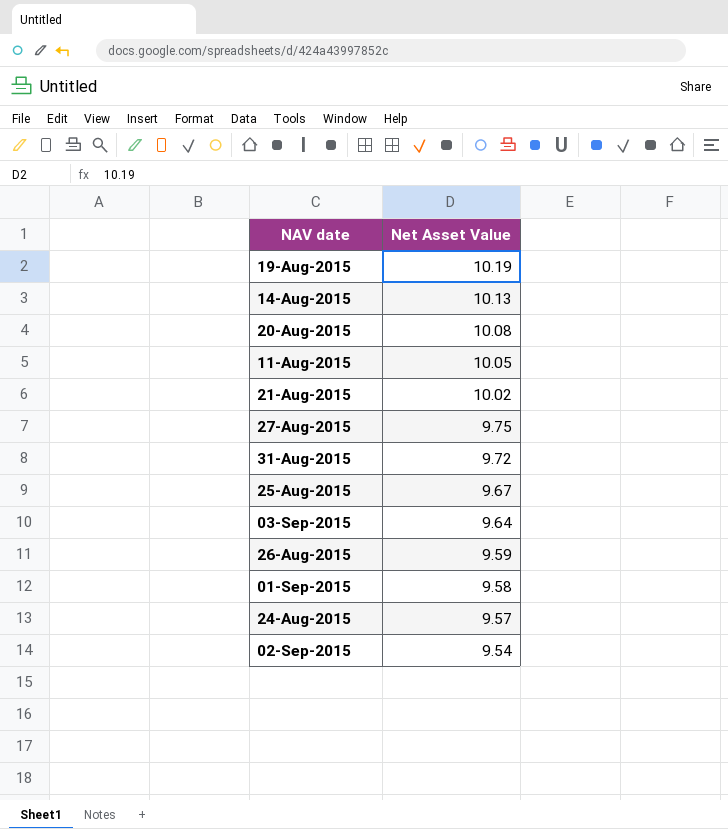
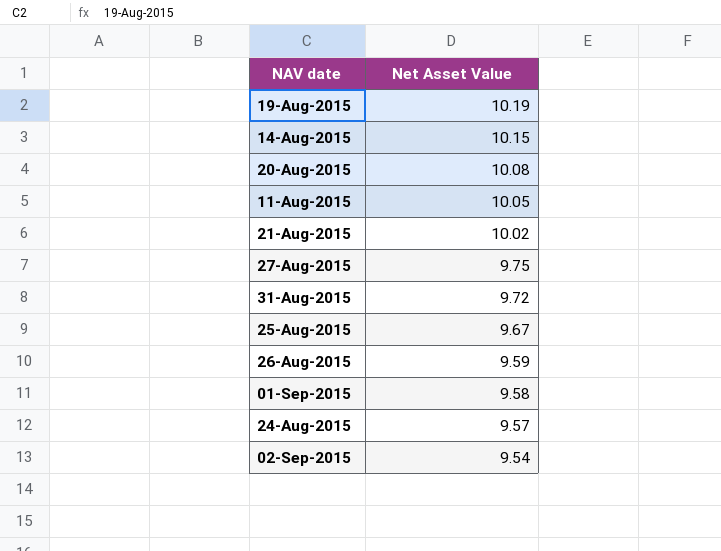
row 03-Sep-2015: 9.64 -> none
14-Aug-2015 | Net Asset Value: 10.13 -> 10.15

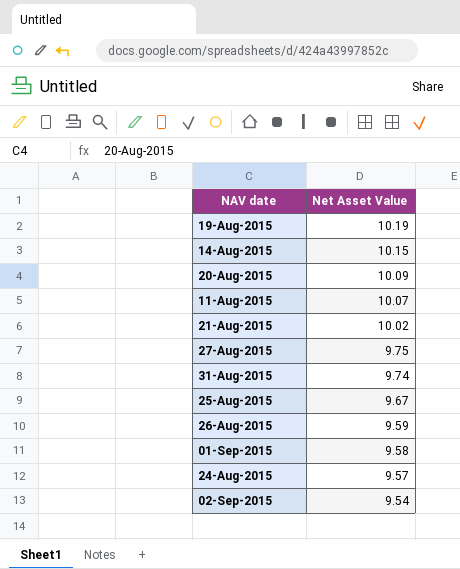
20-Aug-2015 | Net Asset Value: 10.08 -> 10.09
11-Aug-2015 | Net Asset Value: 10.05 -> 10.07
31-Aug-2015 | Net Asset Value: 9.72 -> 9.74

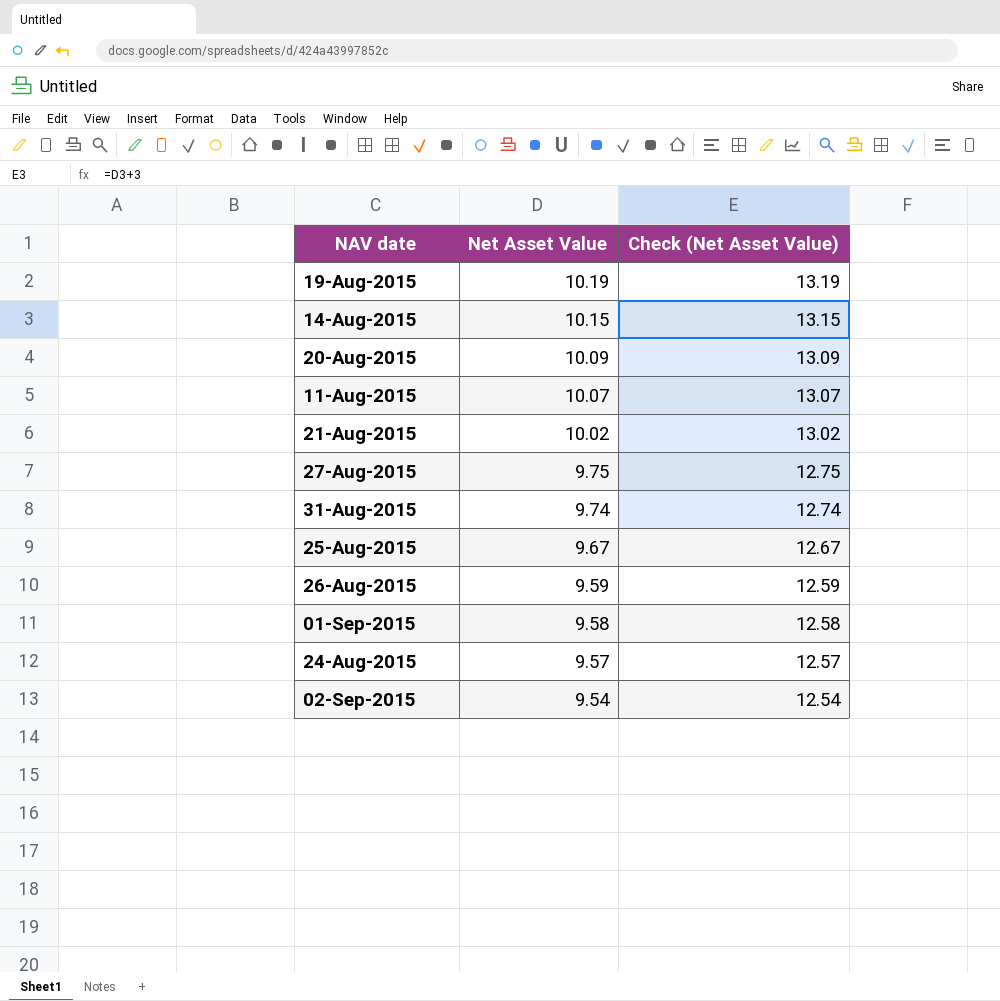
column Check (Net Asset Value) | formula: none -> [Net Asset Value] + 3

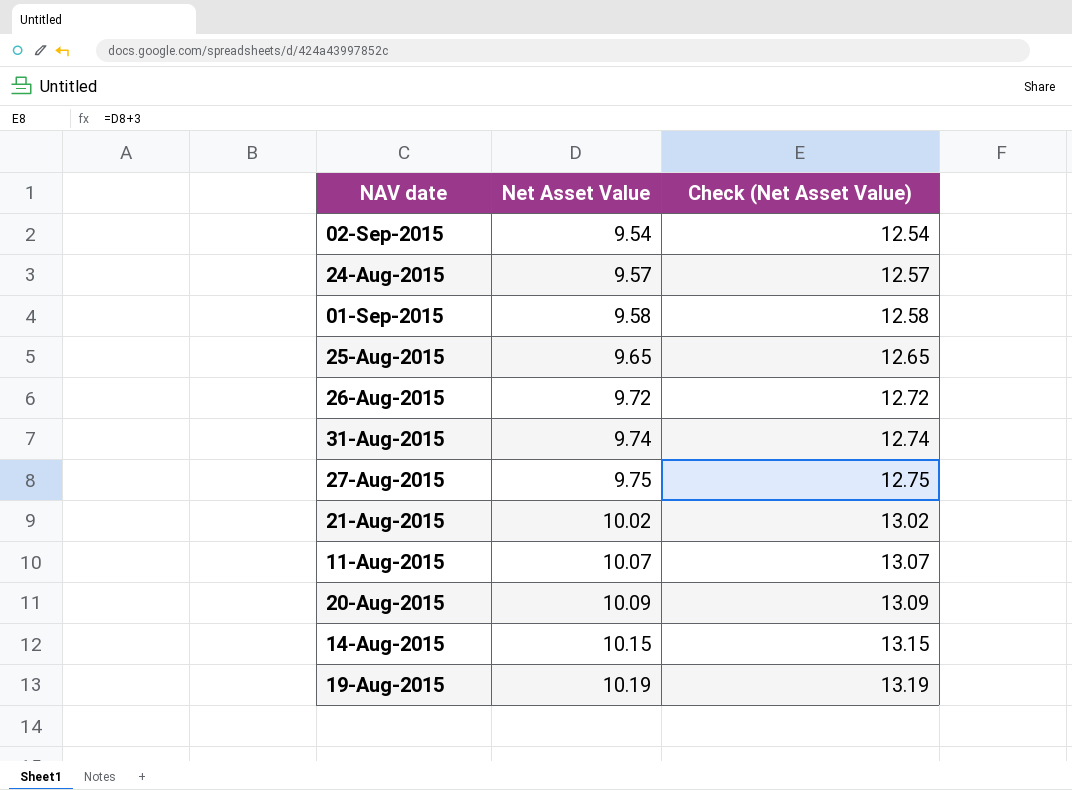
row order: Net Asset Value descending -> Net Asset Value ascending
25-Aug-2015 | Net Asset Value: 9.67 -> 9.65
25-Aug-2015 | Check (Net Asset Value): 12.67 -> 12.65
26-Aug-2015 | Net Asset Value: 9.59 -> 9.72
26-Aug-2015 | Check (Net Asset Value): 12.59 -> 12.72

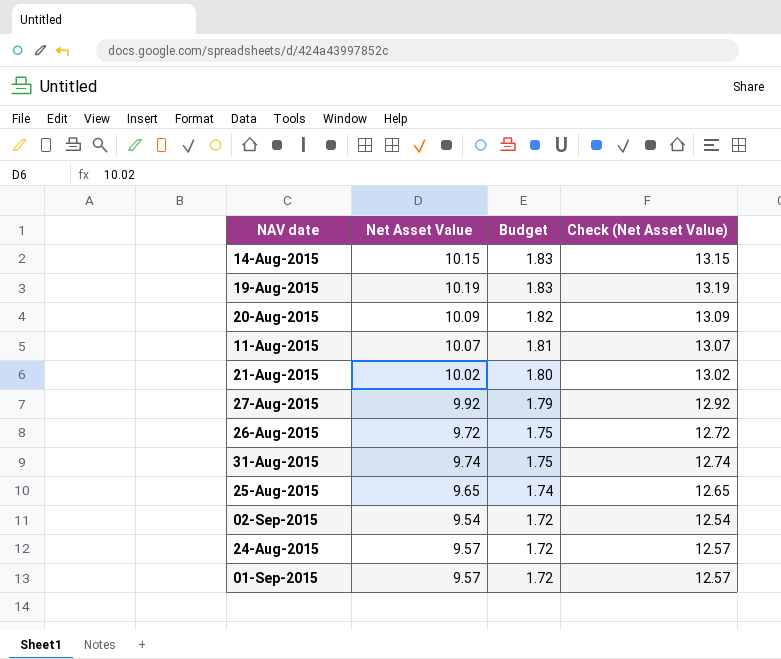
row order: Net Asset Value ascending -> Budget descending
column Budget | formula: none -> [Net Asset Value] * 0.18
27-Aug-2015 | Net Asset Value: 9.75 -> 9.92
27-Aug-2015 | Check (Net Asset Value): 12.75 -> 12.92
01-Sep-2015 | Net Asset Value: 9.58 -> 9.57
01-Sep-2015 | Check (Net Asset Value): 12.58 -> 12.57

